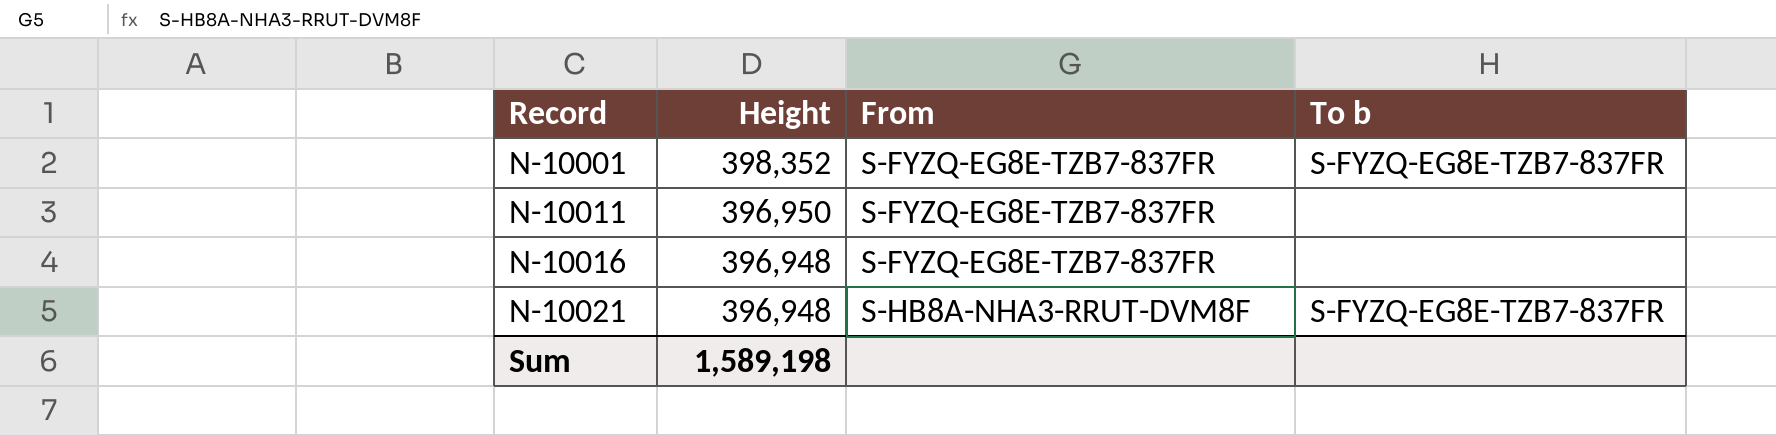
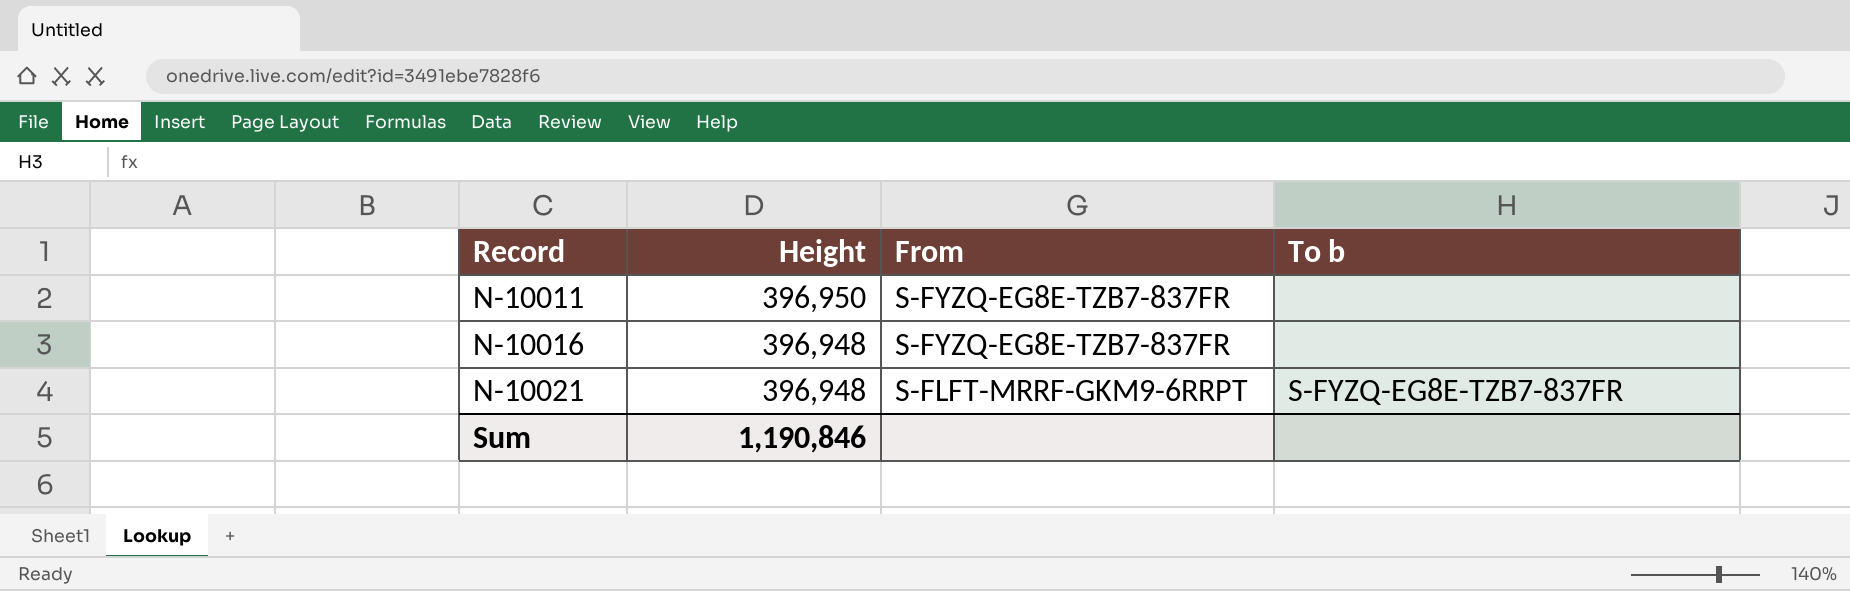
row N-10001: 398,352 | S-FYZQ-EG8E-TZB7-837FR | S-FYZQ-EG8E-TZB7-837FR -> none
N-10021 | From: S-HB8A-NHA3-RRUT-DVM8F -> S-FLFT-MRRF-GKM9-6RRPT
Sum | Height: 1,589,198 -> 1,190,846

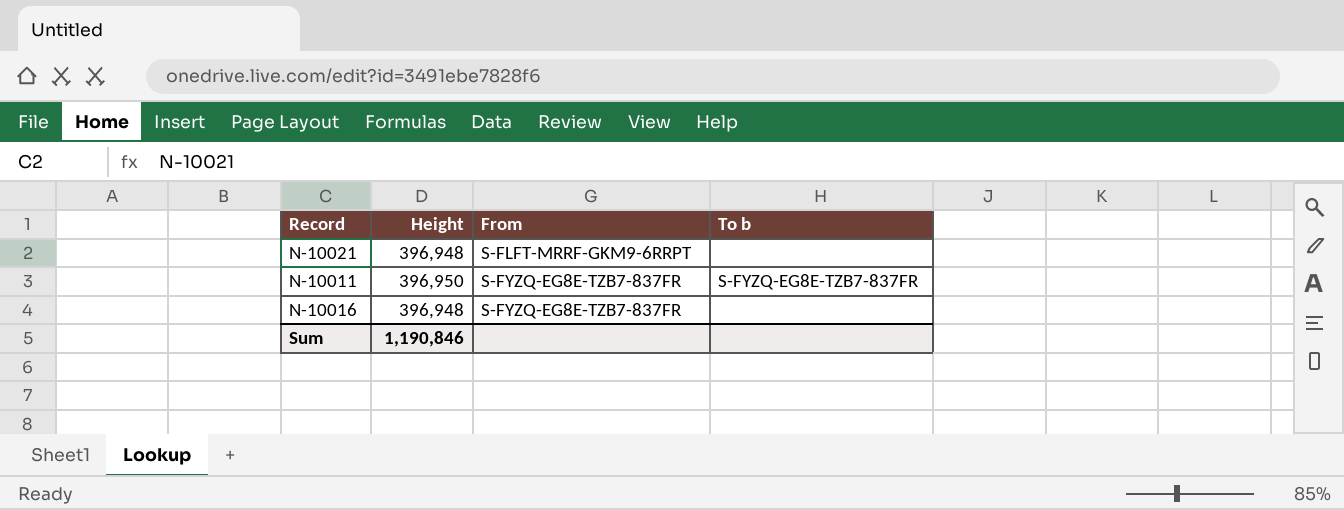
row order: Record ascending -> From ascending
N-10021 | To b: S-FYZQ-EG8E-TZB7-837FR -> none
N-10011 | To b: none -> S-FYZQ-EG8E-TZB7-837FR

